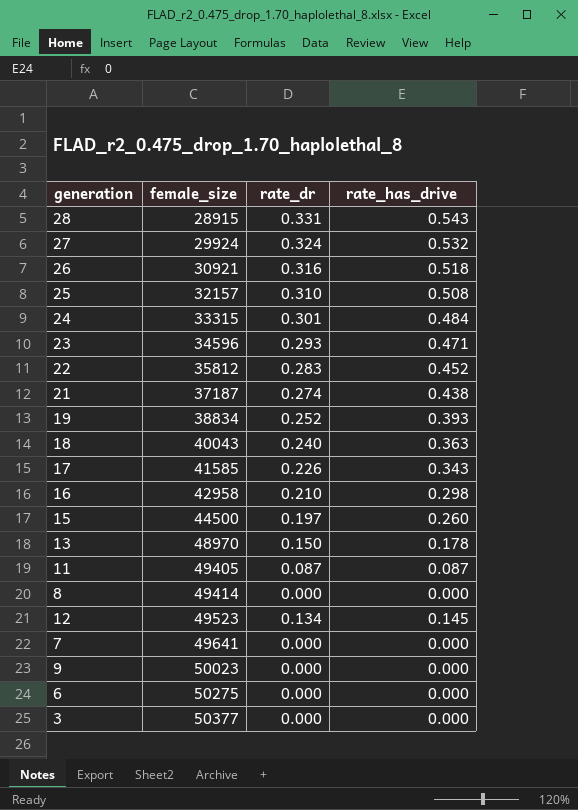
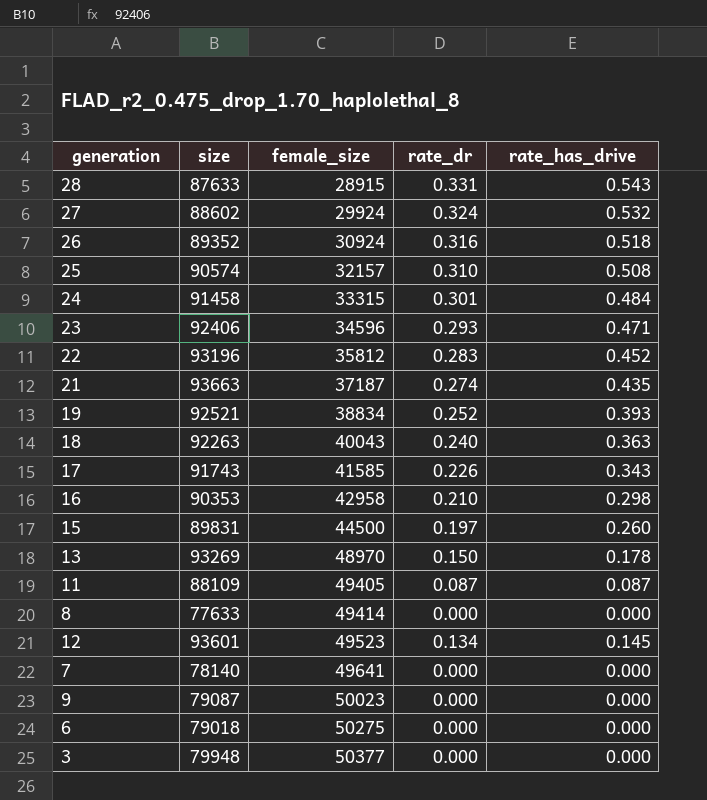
column size | position: none -> 2
26 | female_size: 30921 -> 30924
21 | rate_has_drive: 0.438 -> 0.435

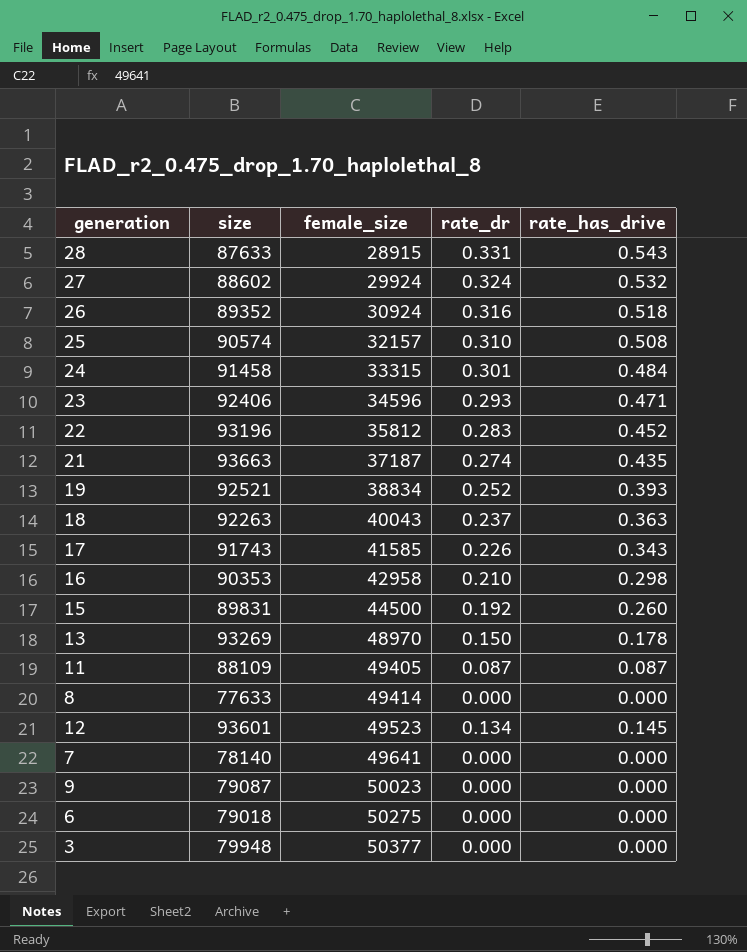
18 | rate_dr: 0.240 -> 0.237
15 | rate_dr: 0.197 -> 0.192

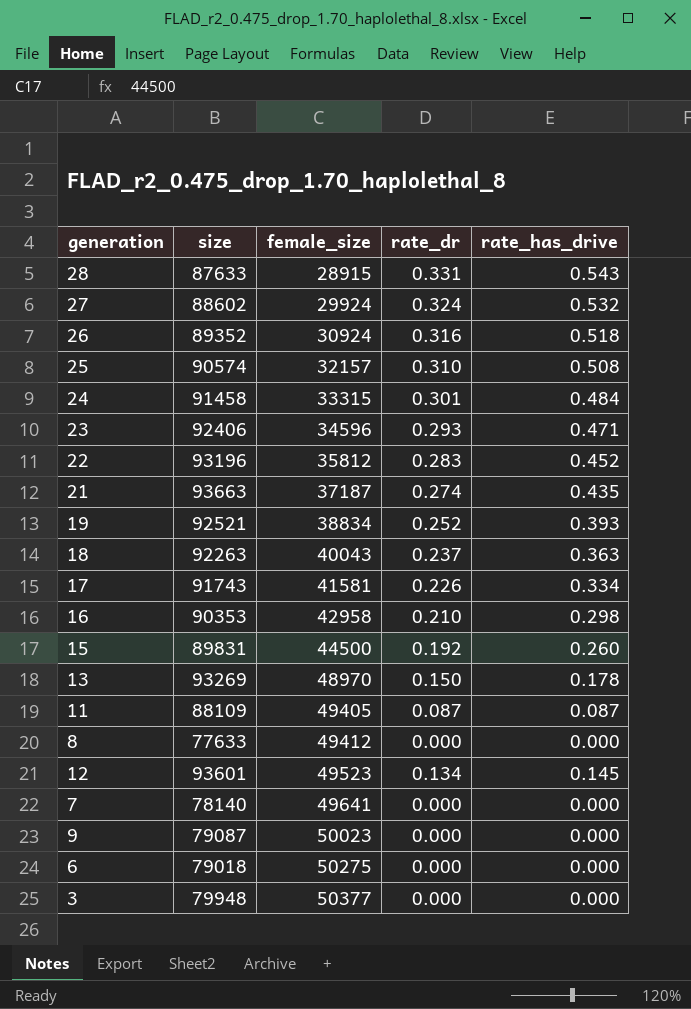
17 | female_size: 41585 -> 41581
17 | rate_has_drive: 0.343 -> 0.334
8 | female_size: 49414 -> 49412

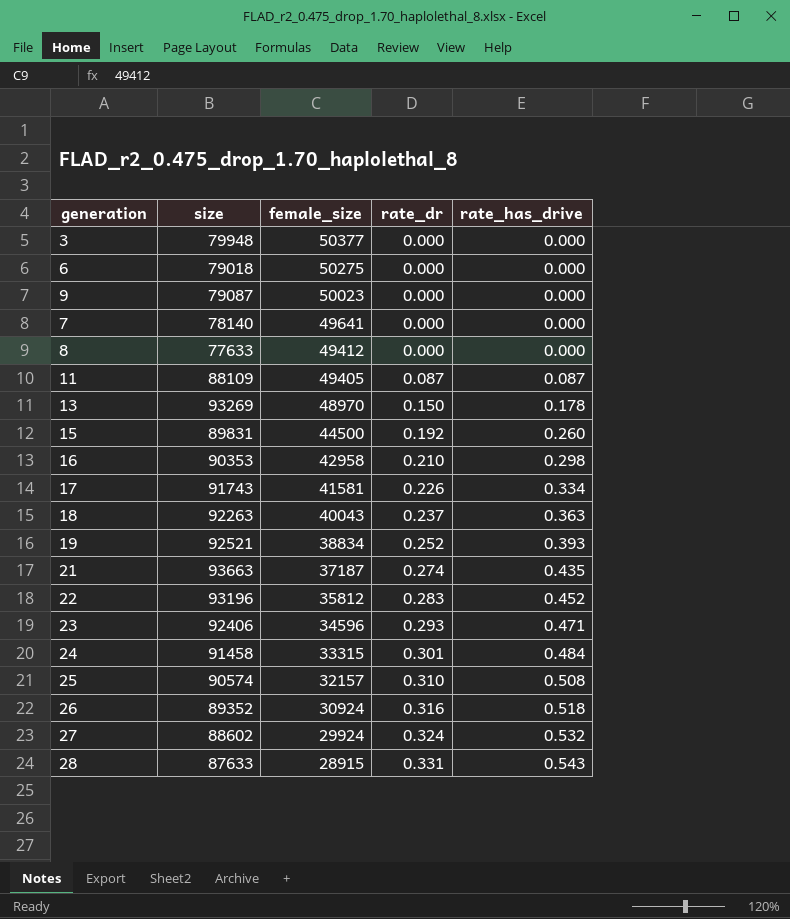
row order: female_size ascending -> female_size descending
row 12: 93601 | 49523 | 0.134 | 0.145 -> none

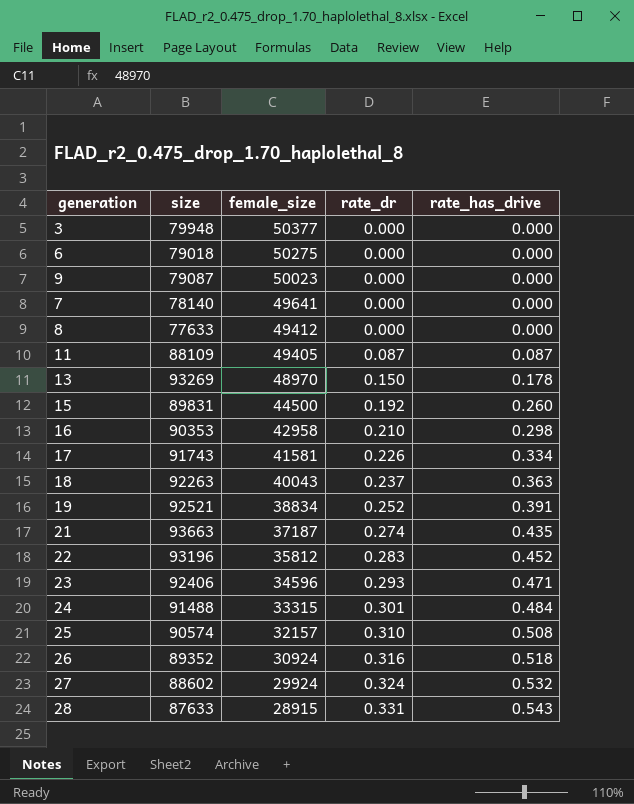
19 | rate_has_drive: 0.393 -> 0.391
24 | size: 91458 -> 91488

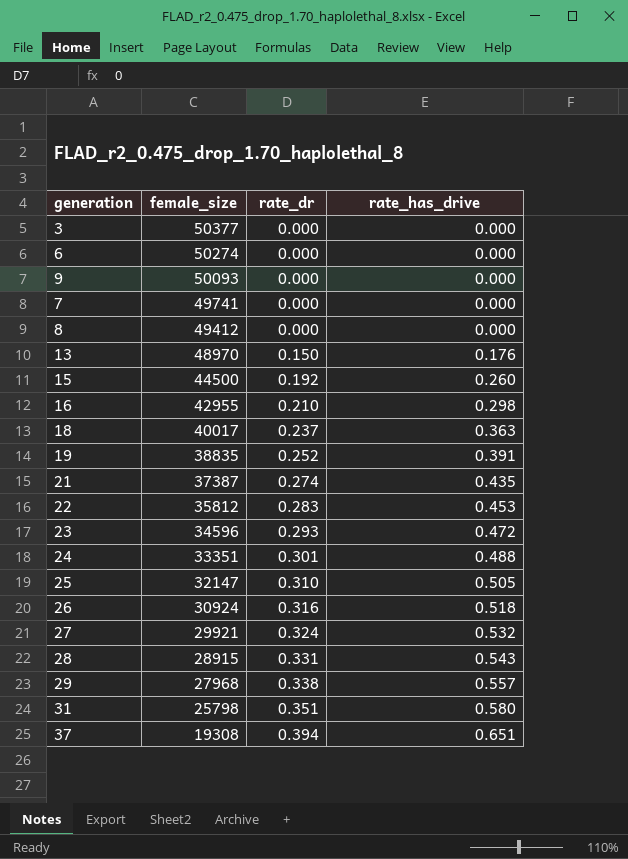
column size | position: 2 -> none
row 11: 88109 | 49405 | 0.087 | 0.087 -> none
row 17: 91743 | 41581 | 0.226 | 0.334 -> none
6 | female_size: 50275 -> 50274
9 | female_size: 50023 -> 50093
7 | female_size: 49641 -> 49741
13 | rate_has_drive: 0.178 -> 0.176
16 | female_size: 42958 -> 42955
18 | female_size: 40043 -> 40017
19 | female_size: 38834 -> 38835
21 | female_size: 37187 -> 37387
22 | rate_has_drive: 0.452 -> 0.453
23 | rate_has_drive: 0.471 -> 0.472
24 | female_size: 33315 -> 33351
24 | rate_has_drive: 0.484 -> 0.488
25 | female_size: 32157 -> 32147
25 | rate_has_drive: 0.508 -> 0.505
27 | female_size: 29924 -> 29921
row 29: none -> 27968 | 0.338 | 0.557
row 31: none -> 25798 | 0.351 | 0.580
row 37: none -> 19308 | 0.394 | 0.651

